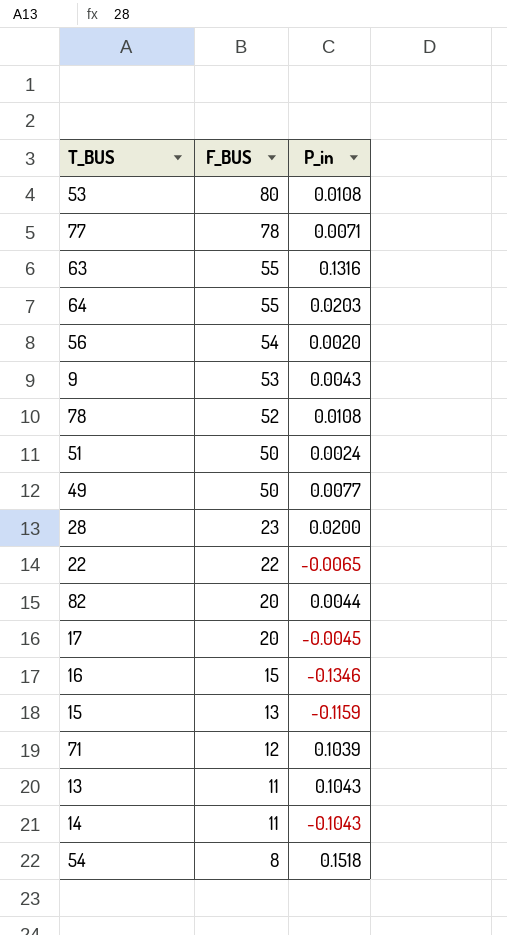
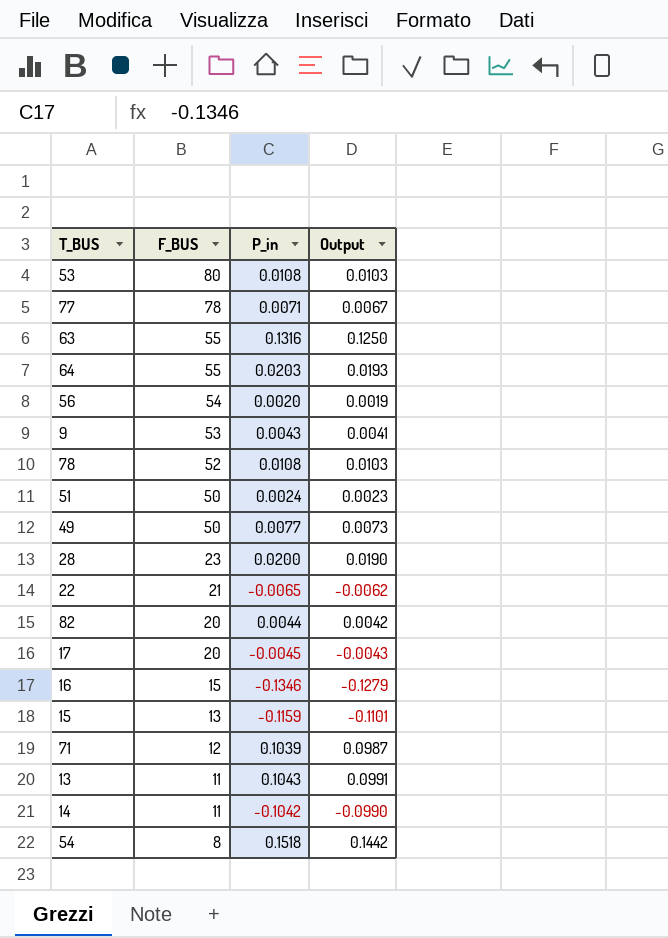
column Output | formula: none -> [P_in] * 0.95
22 | F_BUS: 22 -> 21
14 | P_in: -0.1043 -> -0.1042

